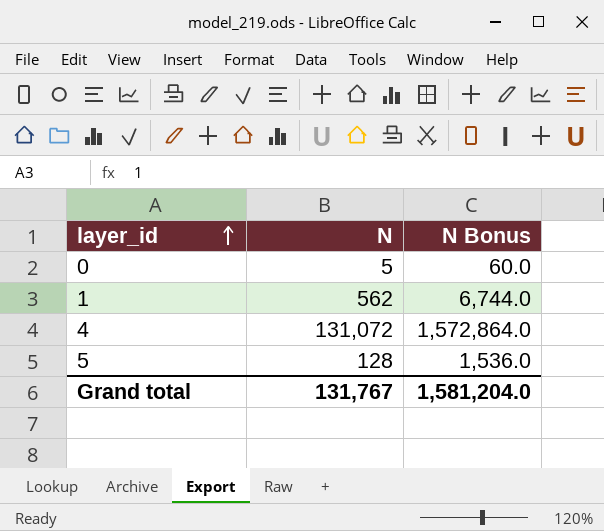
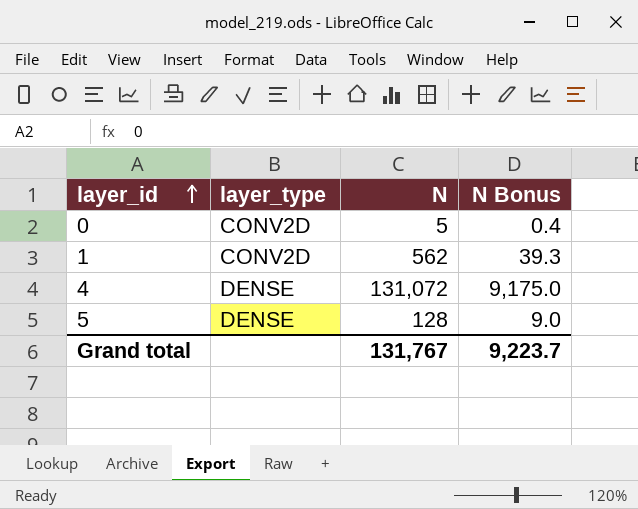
column layer_type | position: none -> 2
column N Bonus | formula: [N] * 12 -> [N] * 0.07
Grand total | N Bonus: 1,581,204.0 -> 9,223.7

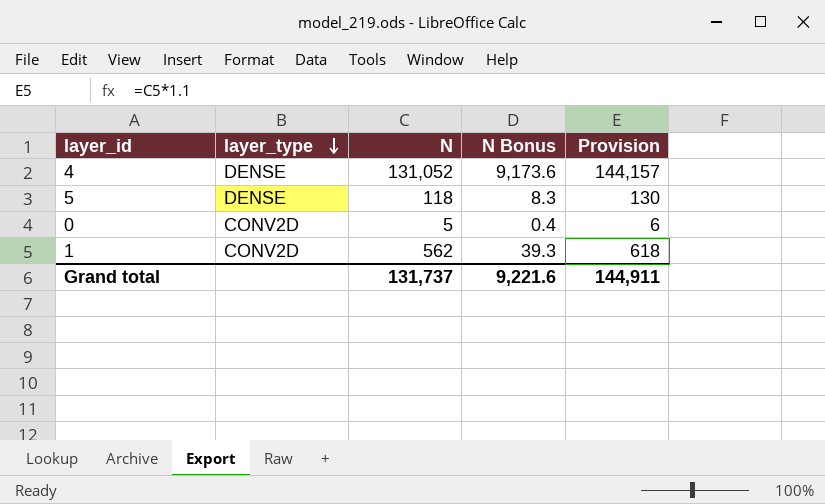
row order: layer_id ascending -> layer_type descending
column Provision | formula: none -> [N] * 1.1
4 | N: 131,072 -> 131,052
4 | N Bonus: 9,175.0 -> 9,173.6
5 | N: 128 -> 118
5 | N Bonus: 9.0 -> 8.3
Grand total | N: 131,767 -> 131,737
Grand total | N Bonus: 9,223.7 -> 9,221.6

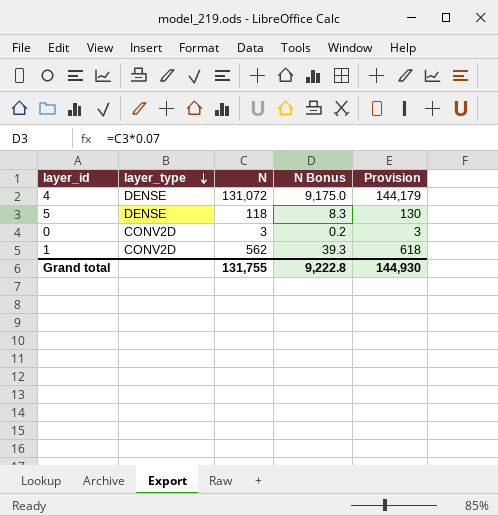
4 | N: 131,052 -> 131,072
4 | N Bonus: 9,173.6 -> 9,175.0
4 | Provision: 144,157 -> 144,179
0 | N: 5 -> 3
0 | N Bonus: 0.4 -> 0.2
0 | Provision: 6 -> 3
Grand total | N: 131,737 -> 131,755
Grand total | N Bonus: 9,221.6 -> 9,222.8
Grand total | Provision: 144,911 -> 144,930

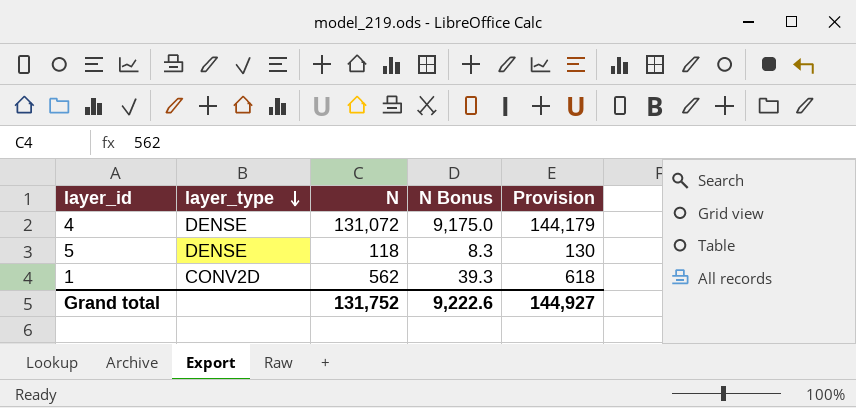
row 0: CONV2D | 3 | 0.2 | 3 -> none
Grand total | N: 131,755 -> 131,752
Grand total | N Bonus: 9,222.8 -> 9,222.6
Grand total | Provision: 144,930 -> 144,927

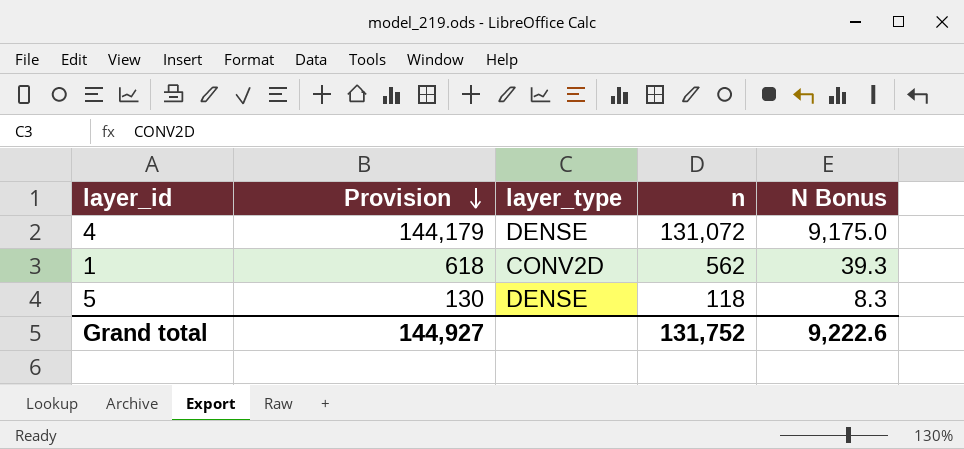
row order: layer_type descending -> Provision descending
column Provision | position: 5 -> 2
column name: N -> n

